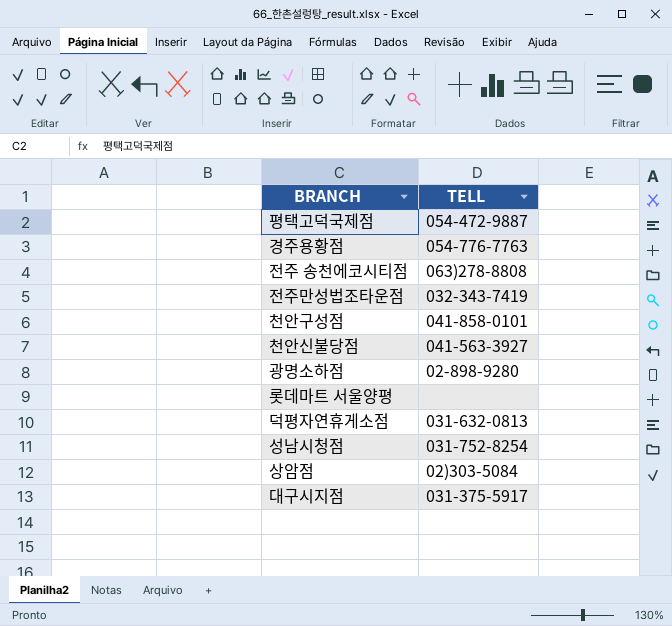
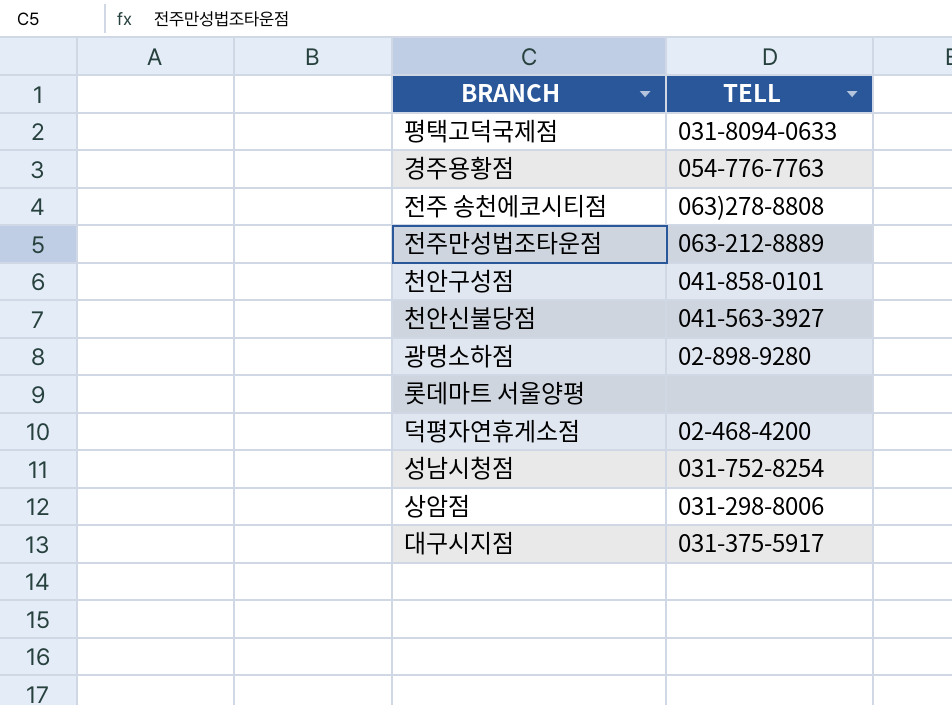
평택고덕국제점 | TELL: 054-472-9887 -> 031-8094-0633
전주만성법조타운점 | TELL: 032-343-7419 -> 063-212-8889
덕평자연휴게소점 | TELL: 031-632-0813 -> 02-468-4200
상암점 | TELL: 02)303-5084 -> 031-298-8006

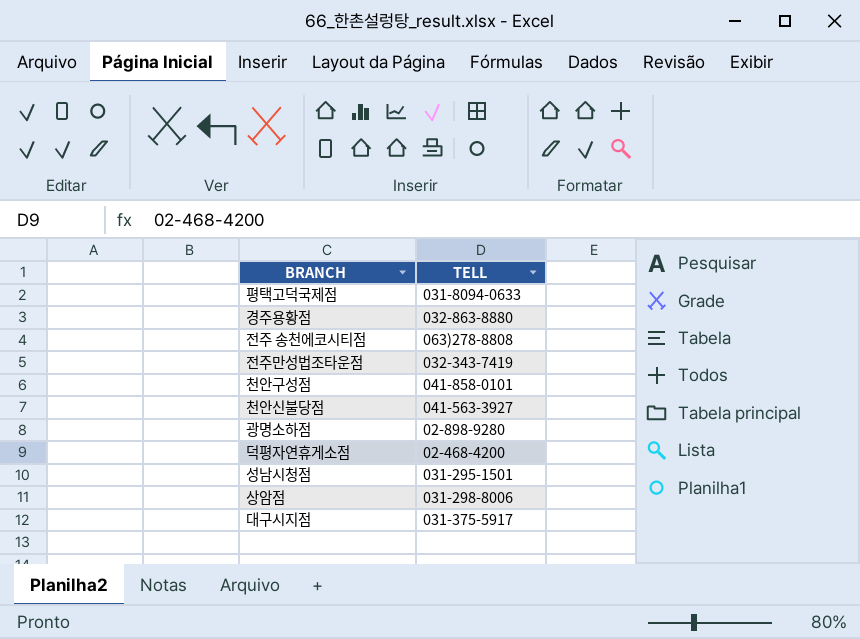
row 롯데마트 서울양평: none -> none
경주용황점 | TELL: 054-776-7763 -> 032-863-8880
전주만성법조타운점 | TELL: 063-212-8889 -> 032-343-7419
성남시청점 | TELL: 031-752-8254 -> 031-295-1501

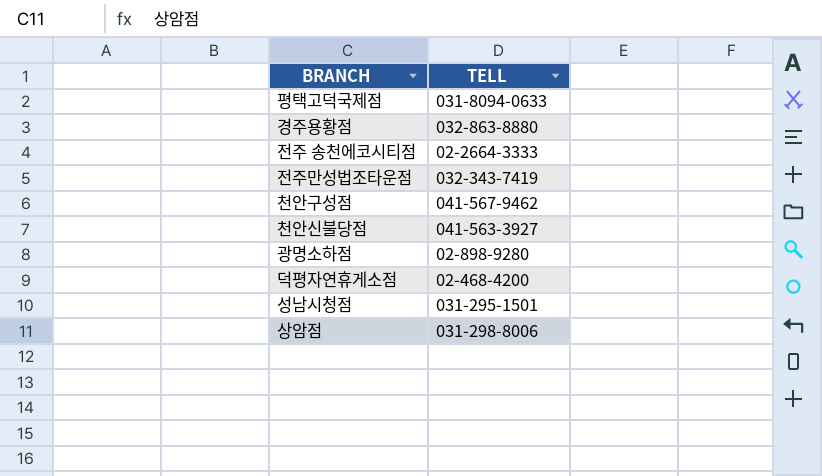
row 대구시지점: 031-375-5917 -> none
전주 송천에코시티점 | TELL: 063)278-8808 -> 02-2664-3333
천안구성점 | TELL: 041-858-0101 -> 041-567-9462

